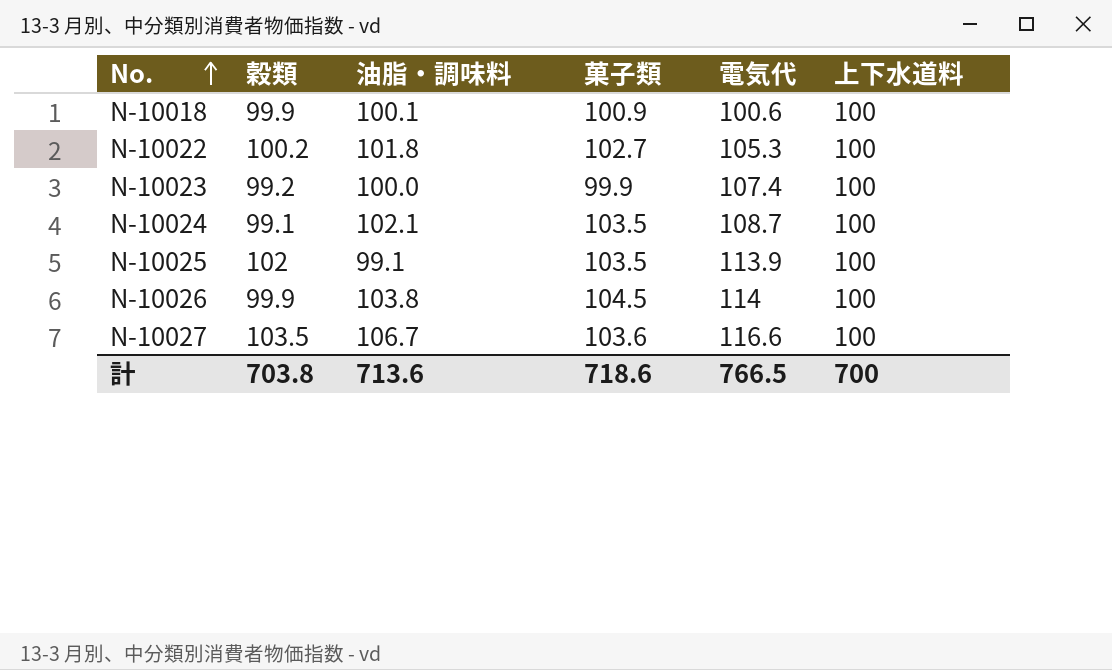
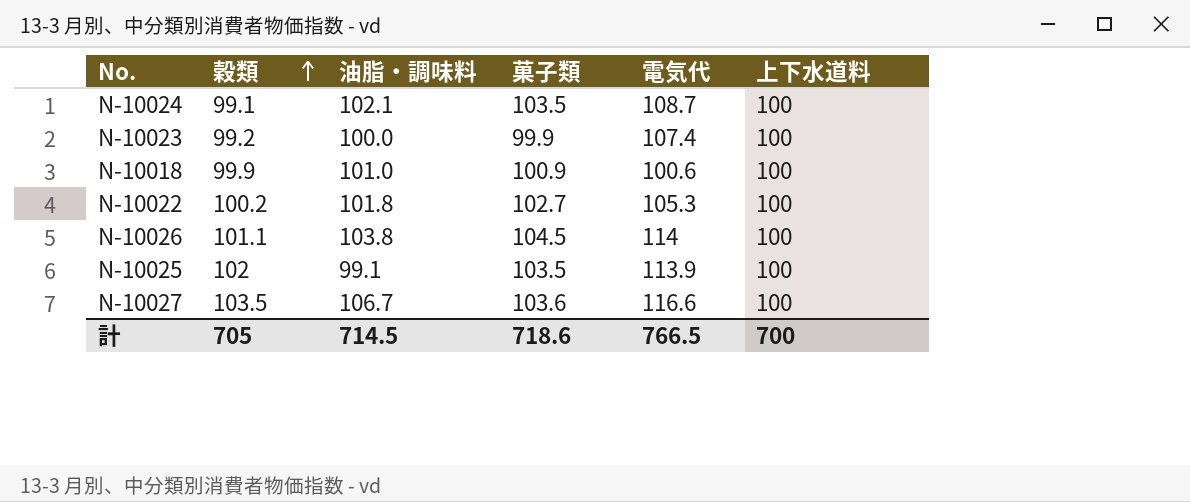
row order: No. ascending -> 穀類 ascending
N-10018 | 油脂・調味料: 100.1 -> 101.0
N-10026 | 穀類: 99.9 -> 101.1
計 | 穀類: 703.8 -> 705
計 | 油脂・調味料: 713.6 -> 714.5

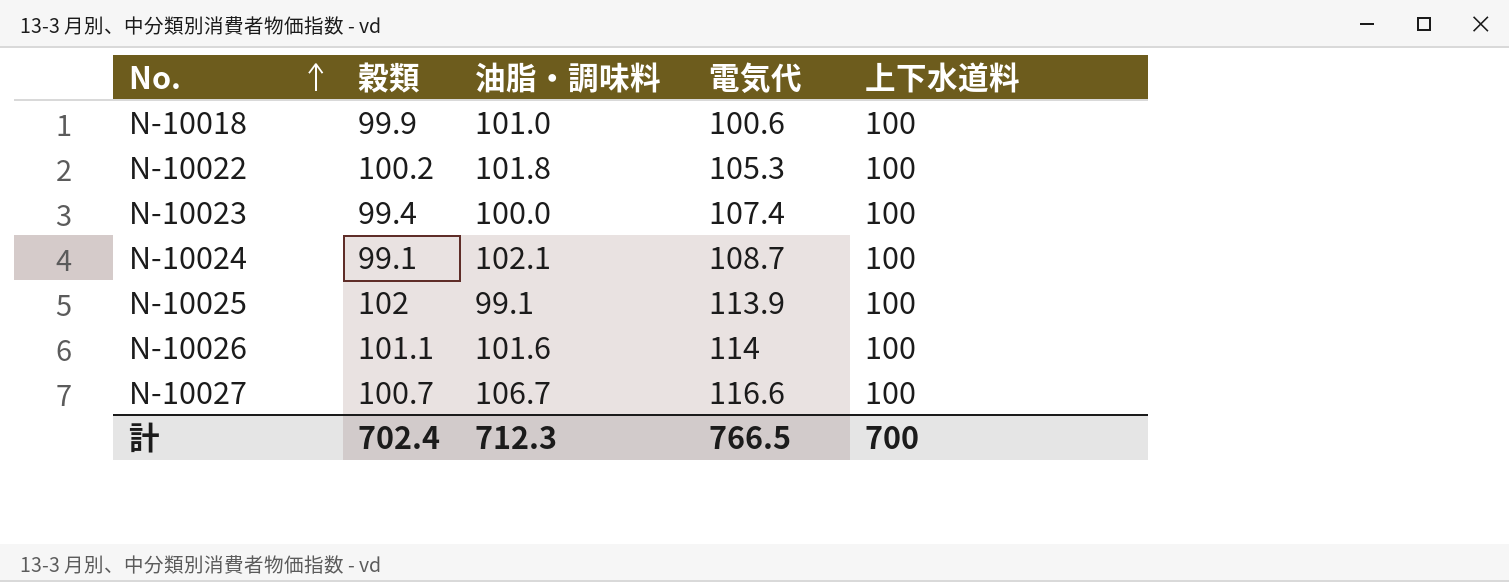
row order: 穀類 ascending -> No. ascending
column 菓子類 | position: 4 -> none
N-10023 | 穀類: 99.2 -> 99.4
N-10026 | 油脂・調味料: 103.8 -> 101.6
N-10027 | 穀類: 103.5 -> 100.7
計 | 穀類: 705 -> 702.4
計 | 油脂・調味料: 714.5 -> 712.3

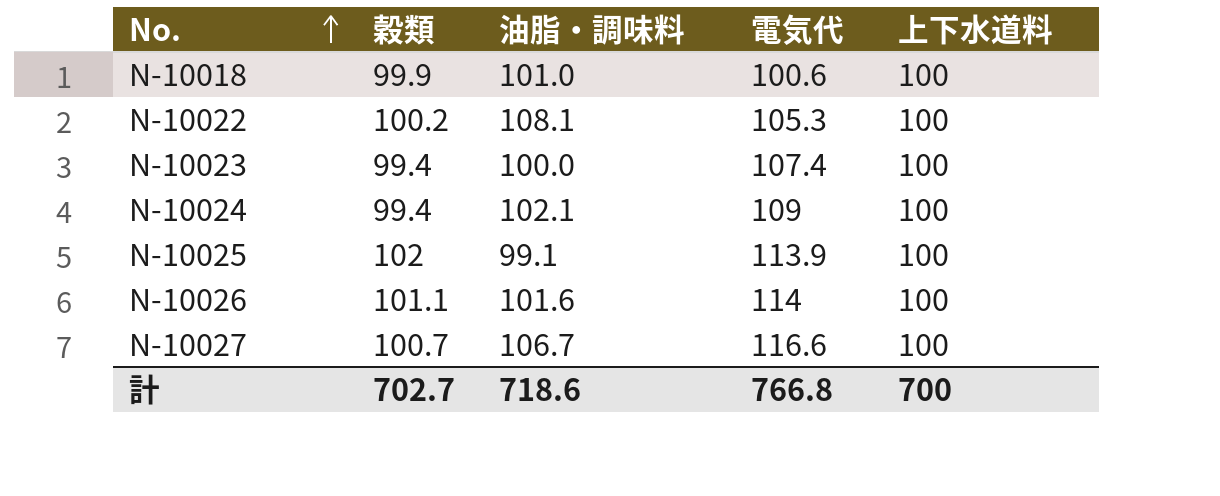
N-10022 | 油脂・調味料: 101.8 -> 108.1
N-10024 | 穀類: 99.1 -> 99.4
N-10024 | 電気代: 108.7 -> 109
計 | 穀類: 702.4 -> 702.7
計 | 油脂・調味料: 712.3 -> 718.6
計 | 電気代: 766.5 -> 766.8

